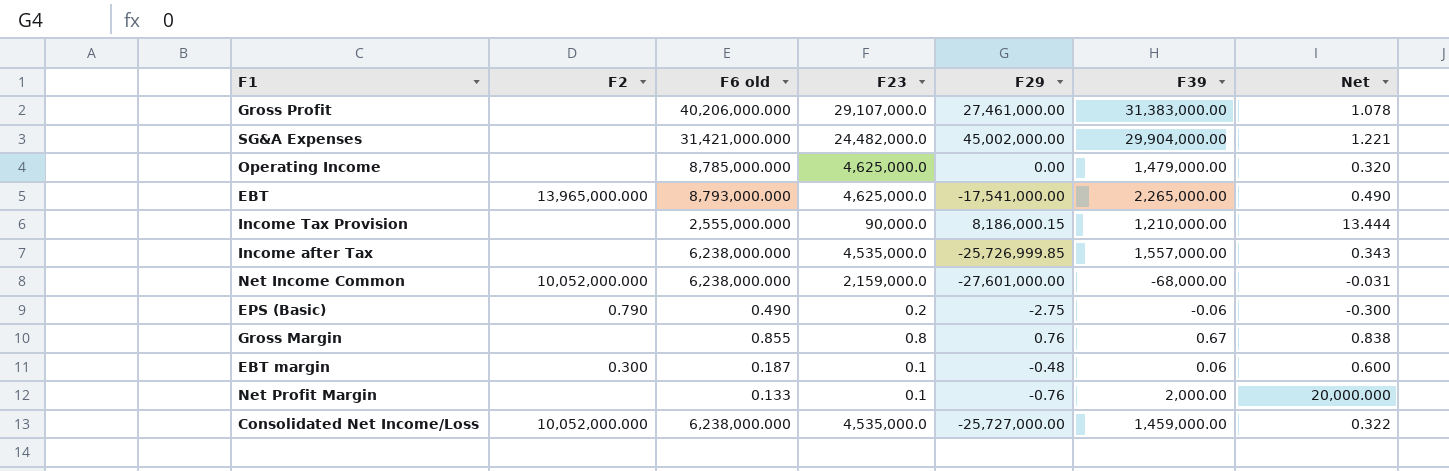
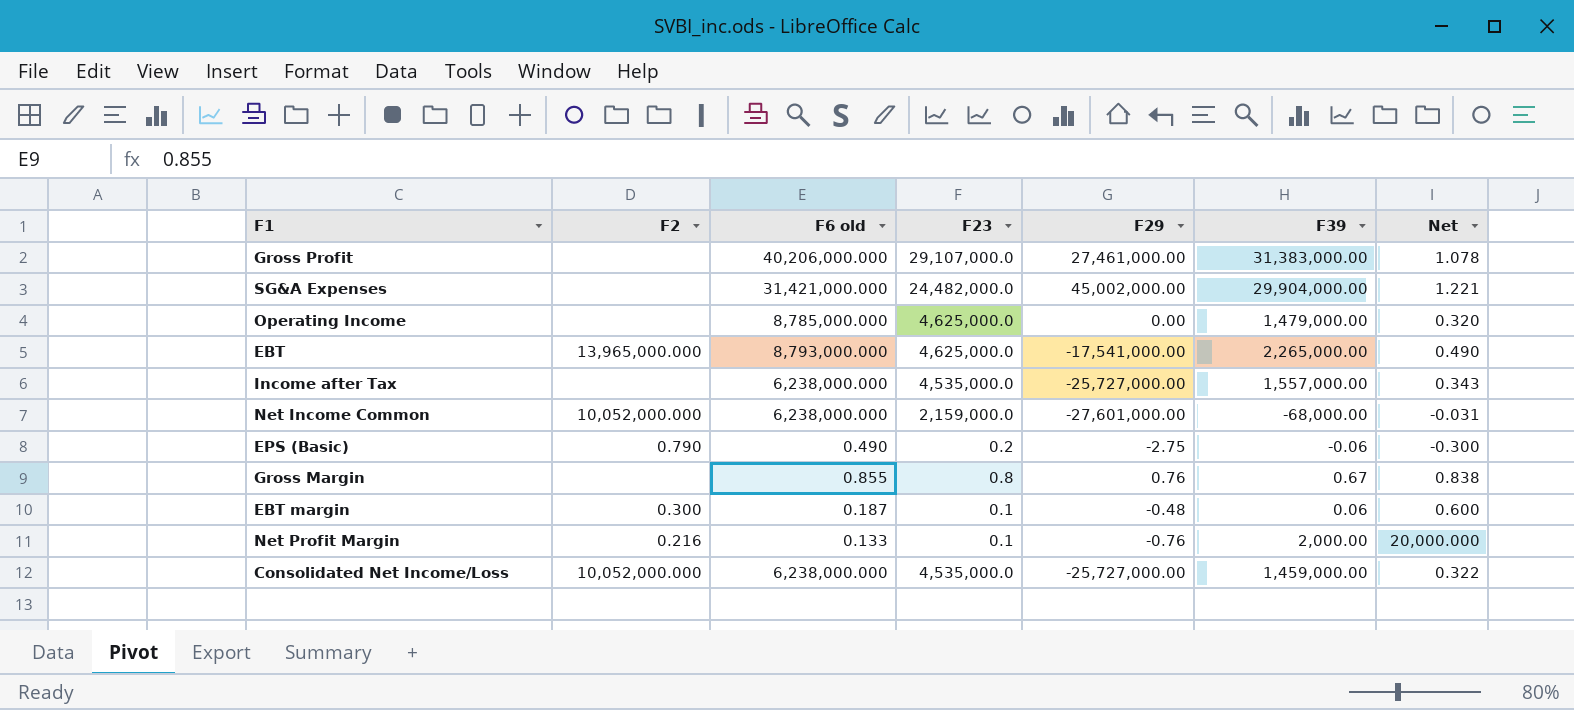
row Income Tax Provision: none | 2,555,000.000 | 90,000.0 | 8,186,000.15 | 1,210,000.00 | 13.444 -> none
Income after Tax | F29: -25,726,999.85 -> -25,727,000.00
Net Profit Margin | F2: none -> 0.216

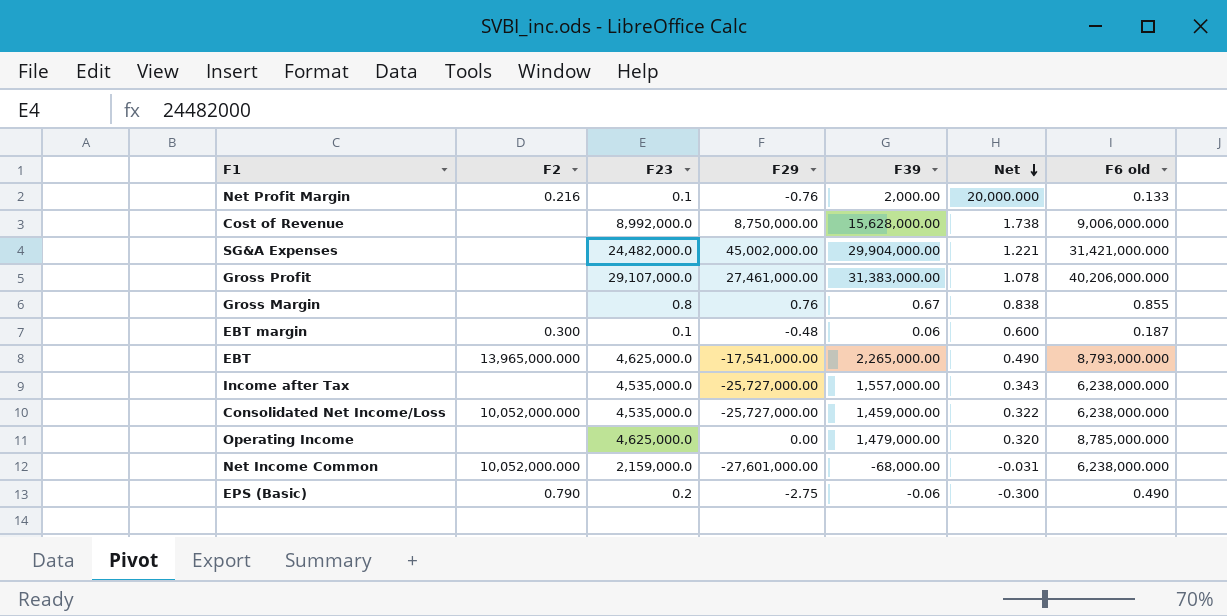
row order: none -> Net descending
column F6 old | position: 3 -> 7
row Cost of Revenue: none -> none | 8,992,000.0 | 8,750,000.00 | 15,628,000.00 | 1.738 | 9,006,000.000

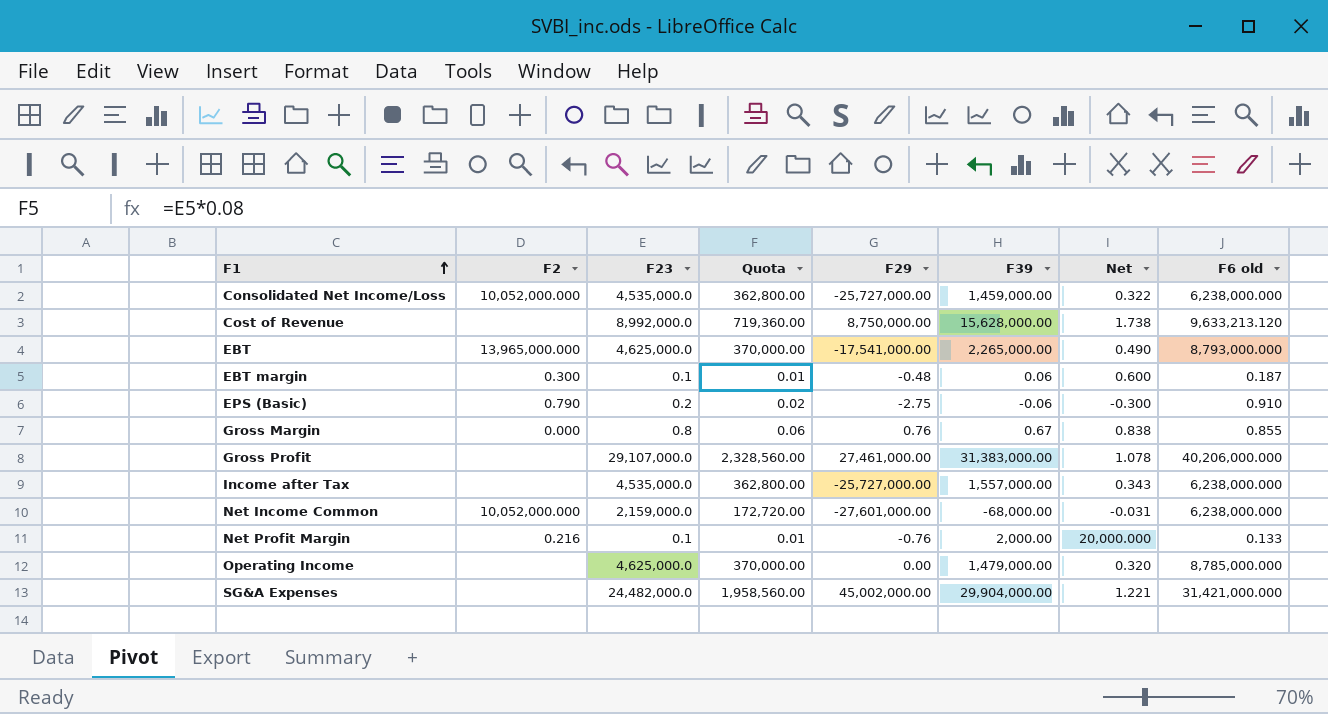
row order: Net descending -> F1 ascending
column Quota | formula: none -> [F23] * 0.08
Cost of Revenue | F6 old: 9,006,000.000 -> 9,633,213.120
EPS (Basic) | F6 old: 0.490 -> 0.910
Gross Margin | F2: none -> 0.000

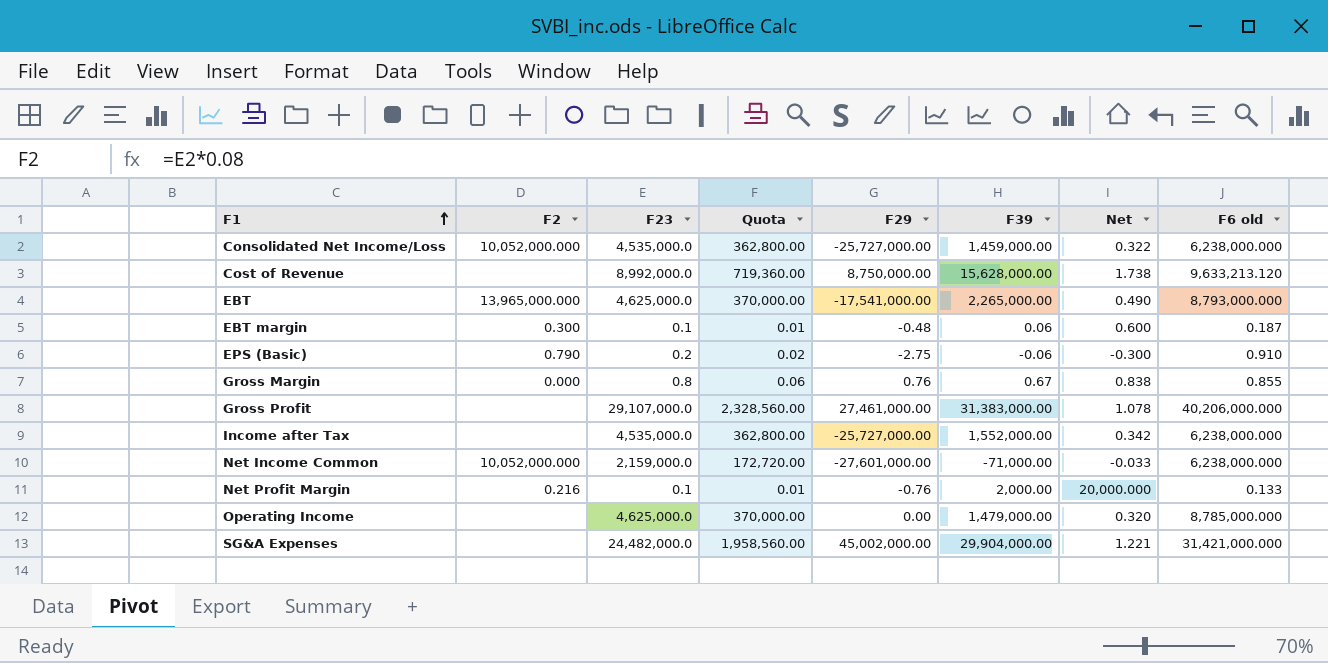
Income after Tax | F39: 1,557,000.00 -> 1,552,000.00
Income after Tax | Net: 0.343 -> 0.342
Net Income Common | F39: -68,000.00 -> -71,000.00
Net Income Common | Net: -0.031 -> -0.033

